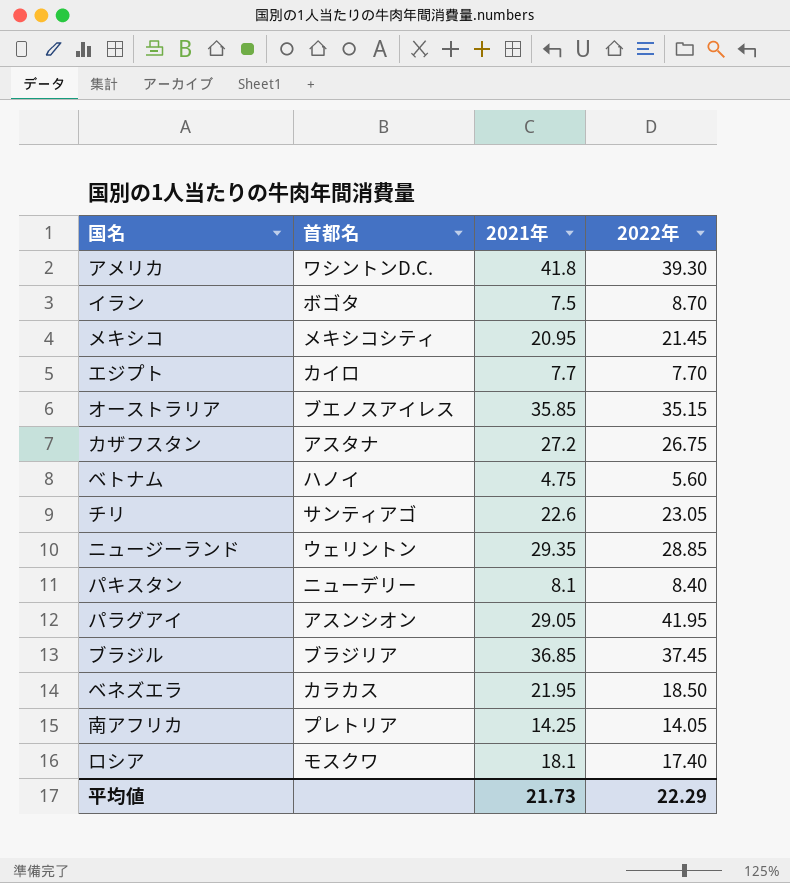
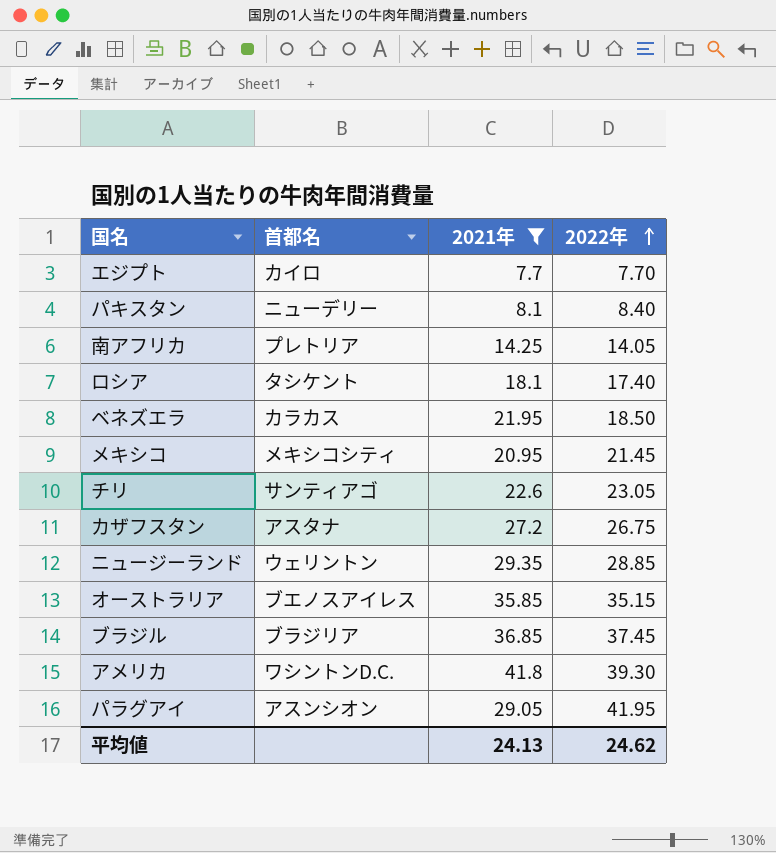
filter: none -> 2021年 >= 7.7
row order: none -> 2022年 ascending
ロシア | 首都名: モスクワ -> タシケント
平均値 | 2021年: 21.73 -> 24.13
平均値 | 2022年: 22.29 -> 24.62

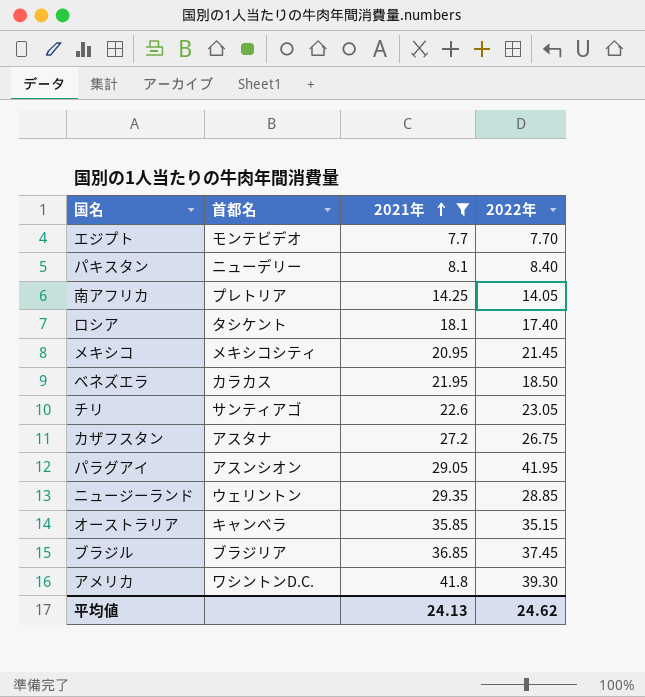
row order: 2022年 ascending -> 2021年 ascending
エジプト | 首都名: カイロ -> モンテビデオ
オーストラリア | 首都名: ブエノスアイレス -> キャンベラ

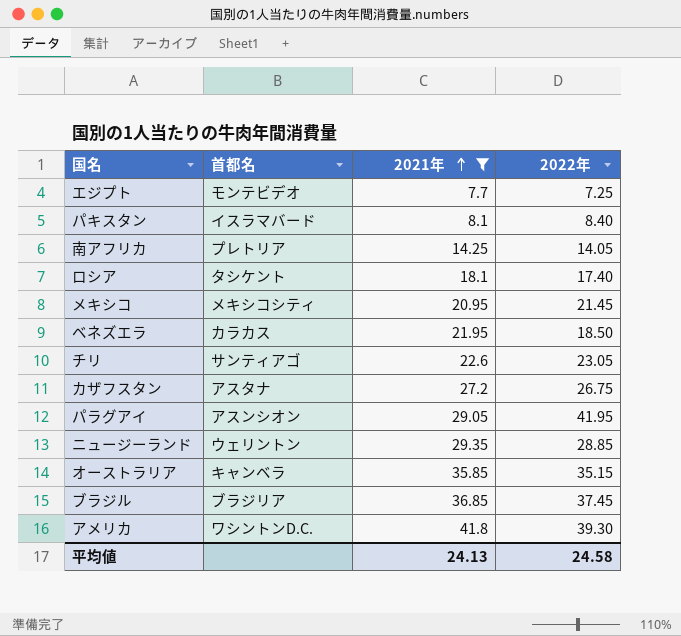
エジプト | 2022年: 7.70 -> 7.25
パキスタン | 首都名: ニューデリー -> イスラマバード
平均値 | 2022年: 24.62 -> 24.58

